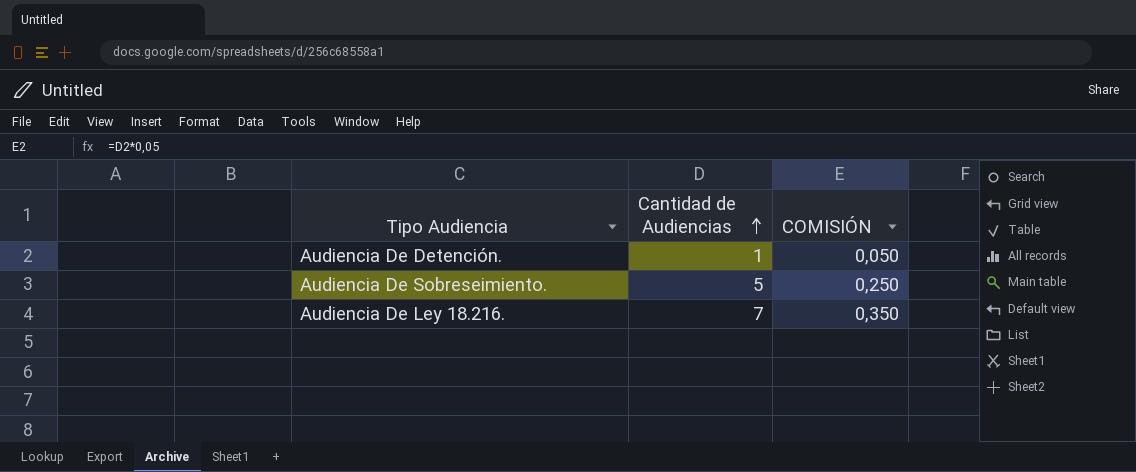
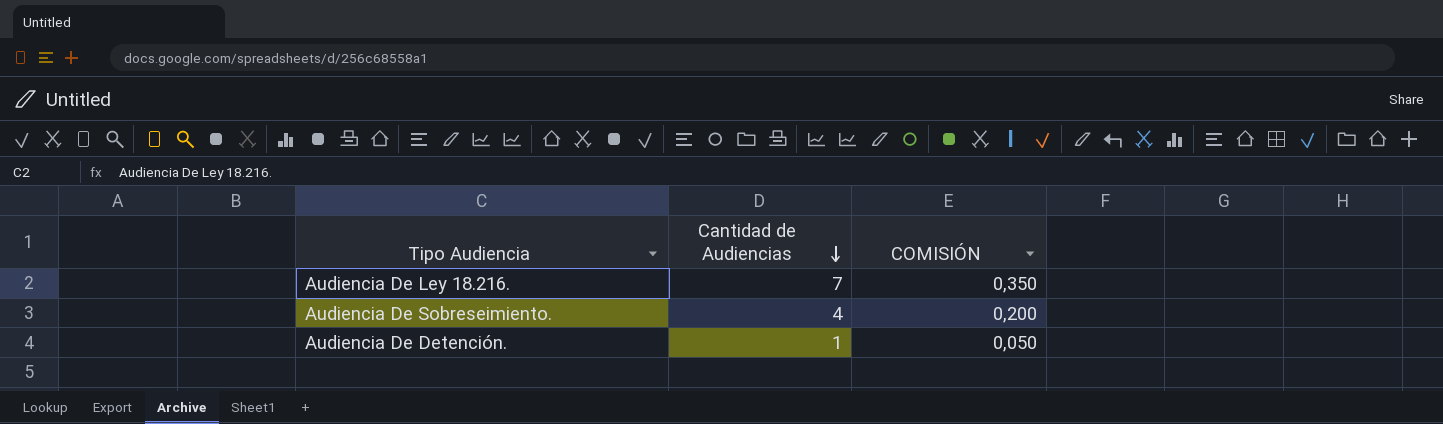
row order: Cantidad de Audiencias ascending -> Cantidad de Audiencias descending
Audiencia De Sobreseimiento. | Cantidad de Audiencias: 5 -> 4
Audiencia De Sobreseimiento. | COMISIÓN: 0,250 -> 0,200

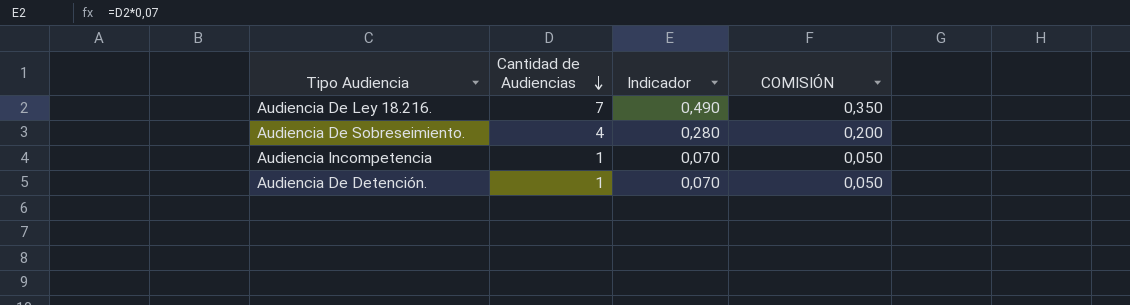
column Indicador | formula: none -> [Cantidad de Audiencias] * 0,07
row Audiencia Incompetencia: none -> 1 | 0,070 | 0,050

